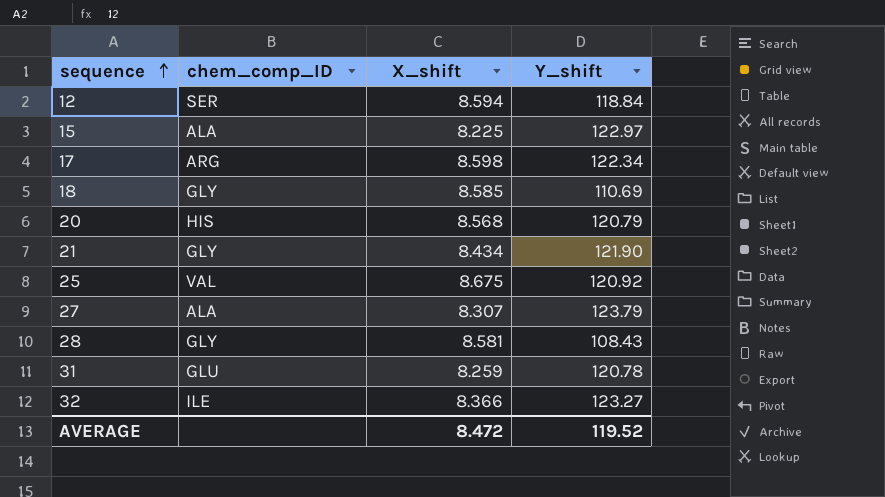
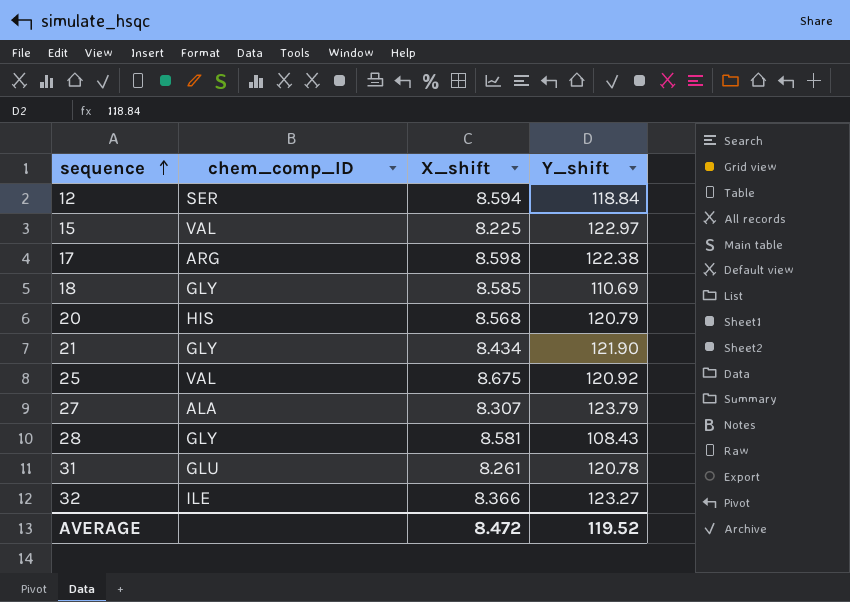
15 | chem_comp_ID: ALA -> VAL
17 | Y_shift: 122.34 -> 122.38
31 | X_shift: 8.259 -> 8.261

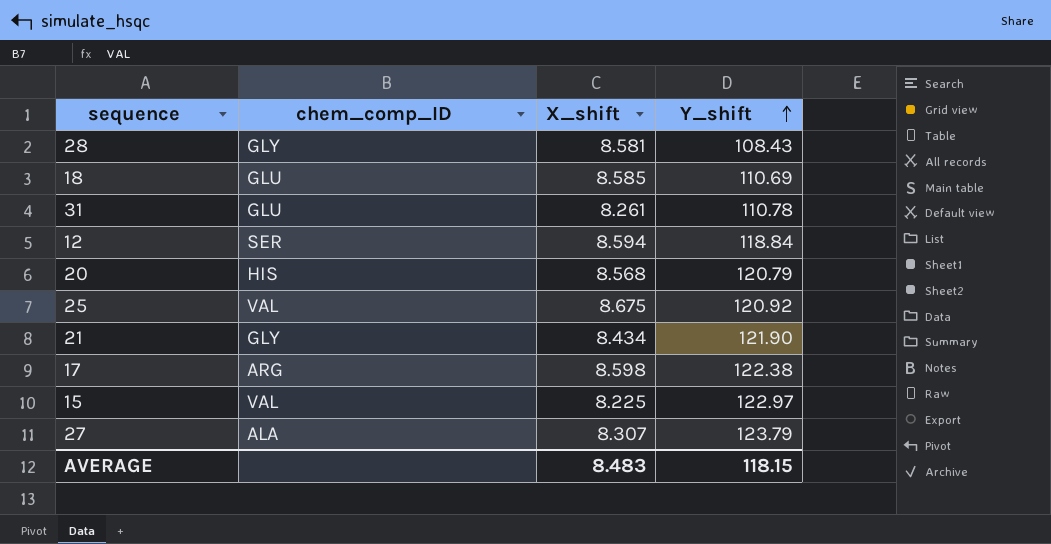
row order: sequence ascending -> Y_shift ascending
row 32: ILE | 8.366 | 123.27 -> none
18 | chem_comp_ID: GLY -> GLU
31 | Y_shift: 120.78 -> 110.78
AVERAGE | X_shift: 8.472 -> 8.483
AVERAGE | Y_shift: 119.52 -> 118.15

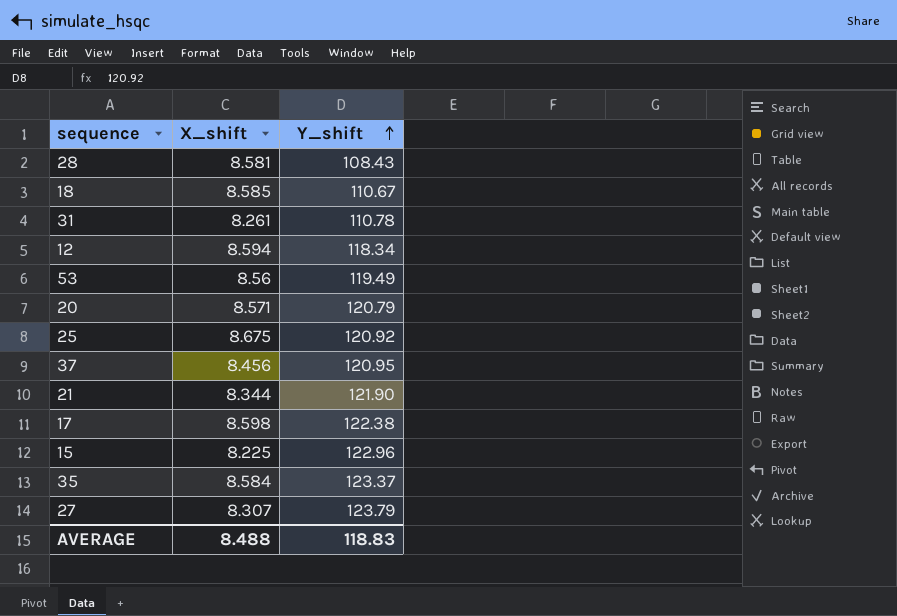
column chem_comp_ID | position: 2 -> none
18 | Y_shift: 110.69 -> 110.67
12 | Y_shift: 118.84 -> 118.34
row 53: none -> 8.56 | 119.49
20 | X_shift: 8.568 -> 8.571
row 37: none -> 8.456 | 120.95
21 | X_shift: 8.434 -> 8.344
15 | Y_shift: 122.97 -> 122.96
row 35: none -> 8.584 | 123.37
AVERAGE | X_shift: 8.483 -> 8.488
AVERAGE | Y_shift: 118.15 -> 118.83

